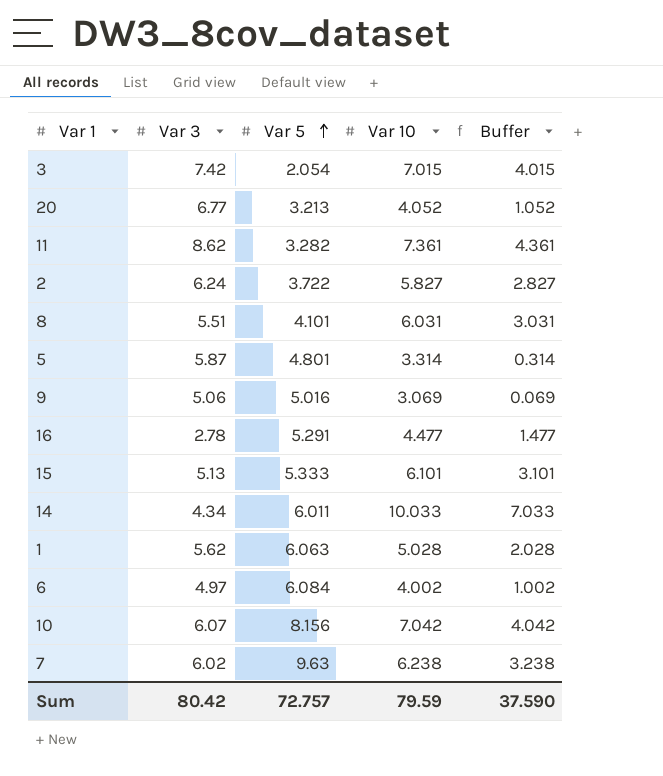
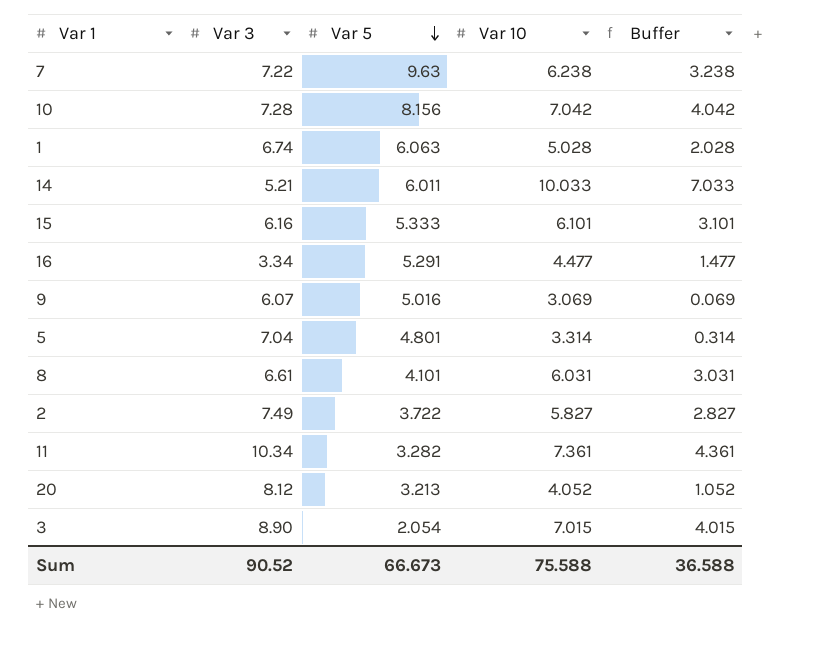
row order: Var 5 ascending -> Var 5 descending
row 6: 4.97 | 6.084 | 4.002 | 1.002 -> none
7 | Var 3: 6.02 -> 7.22
10 | Var 3: 6.07 -> 7.28
1 | Var 3: 5.62 -> 6.74
14 | Var 3: 4.34 -> 5.21
15 | Var 3: 5.13 -> 6.16
16 | Var 3: 2.78 -> 3.34
9 | Var 3: 5.06 -> 6.07
5 | Var 3: 5.87 -> 7.04
8 | Var 3: 5.51 -> 6.61
2 | Var 3: 6.24 -> 7.49
11 | Var 3: 8.62 -> 10.34
20 | Var 3: 6.77 -> 8.12
3 | Var 3: 7.42 -> 8.90
Sum | Var 3: 80.42 -> 90.52
Sum | Var 5: 72.757 -> 66.673
Sum | Var 10: 79.59 -> 75.588
Sum | Buffer: 37.590 -> 36.588

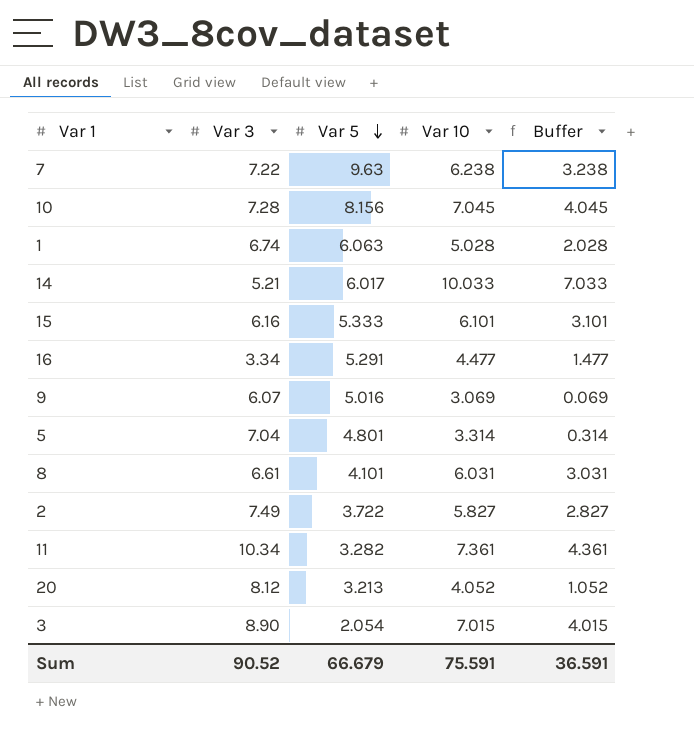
10 | Var 10: 7.042 -> 7.045
10 | Buffer: 4.042 -> 4.045
14 | Var 5: 6.011 -> 6.017
Sum | Var 5: 66.673 -> 66.679
Sum | Var 10: 75.588 -> 75.591
Sum | Buffer: 36.588 -> 36.591

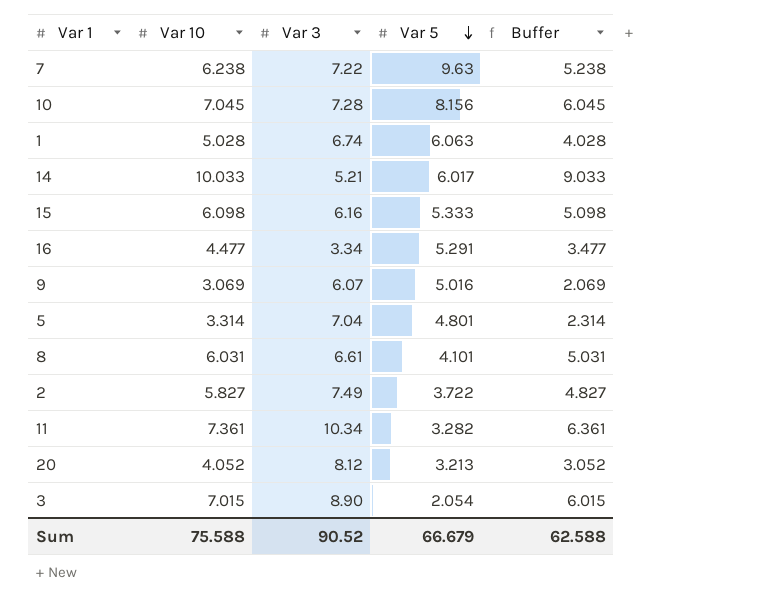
column Var 10 | position: 4 -> 2
column Buffer | formula: [Var 10] - 3 -> [Var 10] - 1
15 | Var 10: 6.101 -> 6.098
Sum | Var 10: 75.591 -> 75.588
Sum | Buffer: 36.591 -> 62.588

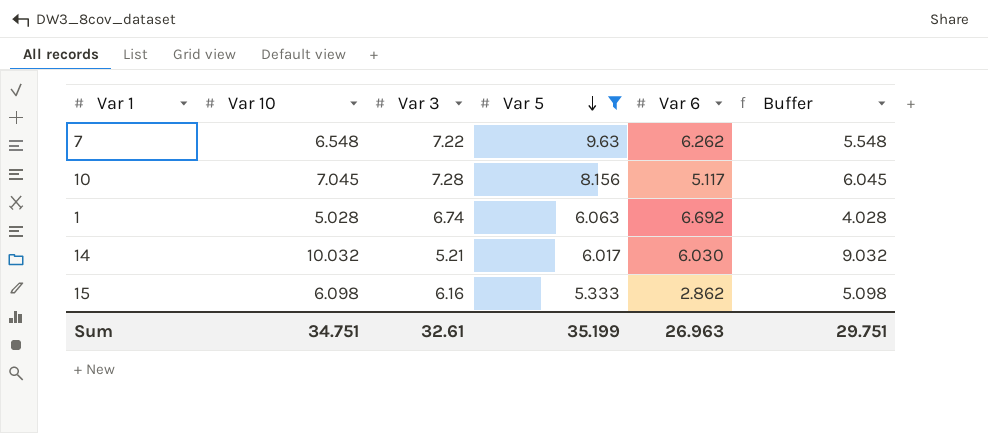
filter: none -> Var 5 >= 5.333
column Var 6 | position: none -> 5
7 | Var 10: 6.238 -> 6.548
7 | Buffer: 5.238 -> 5.548
14 | Var 10: 10.033 -> 10.032
14 | Buffer: 9.033 -> 9.032
Sum | Var 10: 75.588 -> 34.751
Sum | Var 3: 90.52 -> 32.61
Sum | Var 5: 66.679 -> 35.199
Sum | Buffer: 62.588 -> 29.751

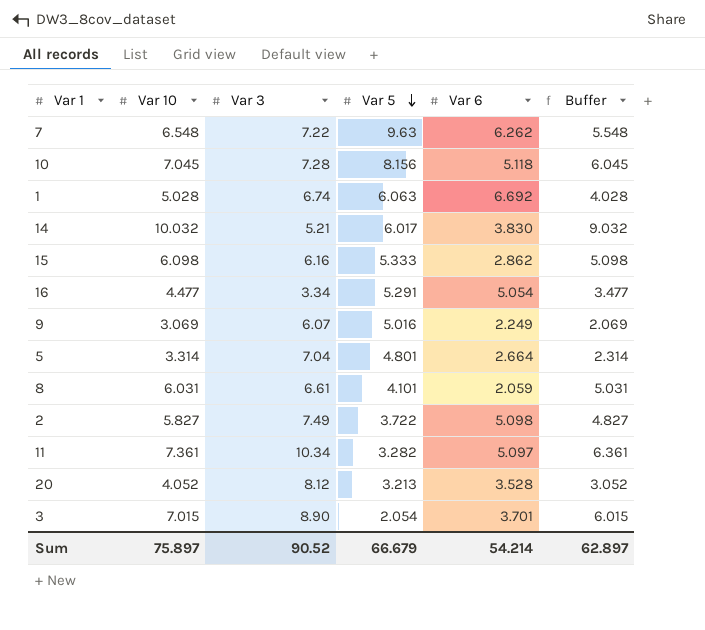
filter: Var 5 >= 5.333 -> none
10 | Var 6: 5.117 -> 5.118
14 | Var 6: 6.030 -> 3.830
Sum | Var 10: 34.751 -> 75.897
Sum | Var 3: 32.61 -> 90.52
Sum | Var 5: 35.199 -> 66.679
Sum | Var 6: 26.963 -> 54.214
Sum | Buffer: 29.751 -> 62.897

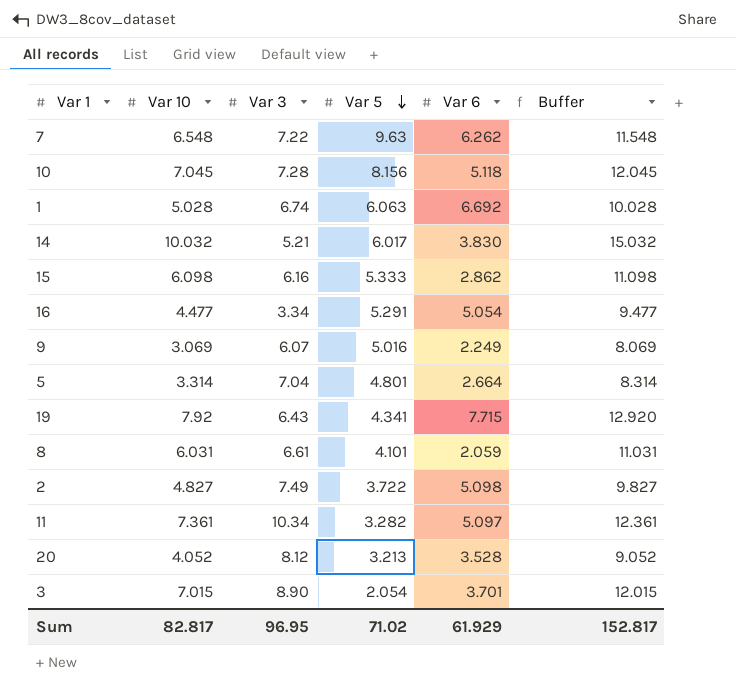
column Buffer | formula: [Var 10] - 1 -> [Var 10] + 5
row 19: none -> 7.92 | 6.43 | 4.341 | 7.715 | 12.920
2 | Var 10: 5.827 -> 4.827
Sum | Var 10: 75.897 -> 82.817
Sum | Var 3: 90.52 -> 96.95
Sum | Var 5: 66.679 -> 71.02
Sum | Var 6: 54.214 -> 61.929
Sum | Buffer: 62.897 -> 152.817

